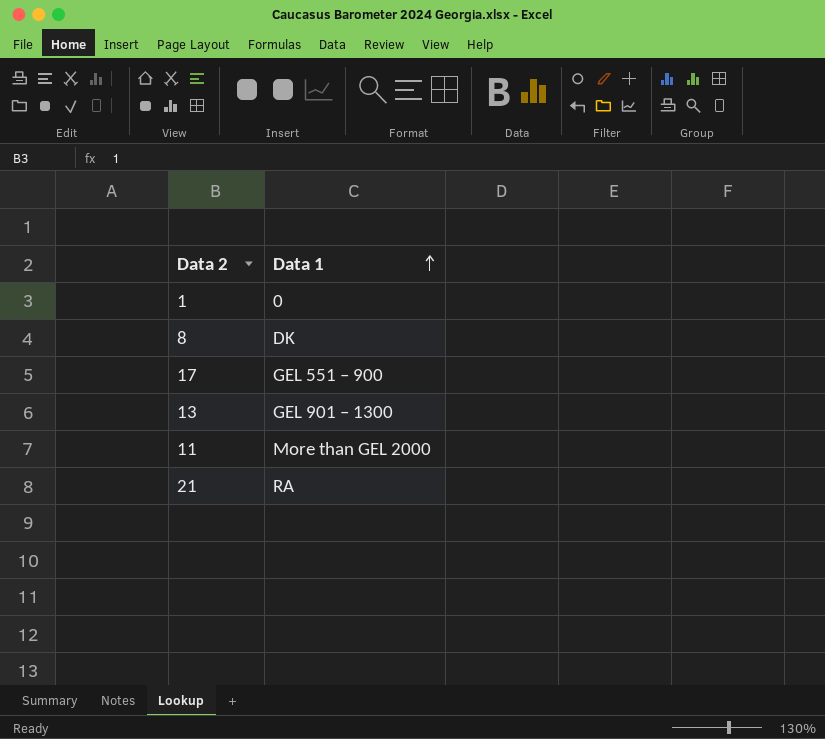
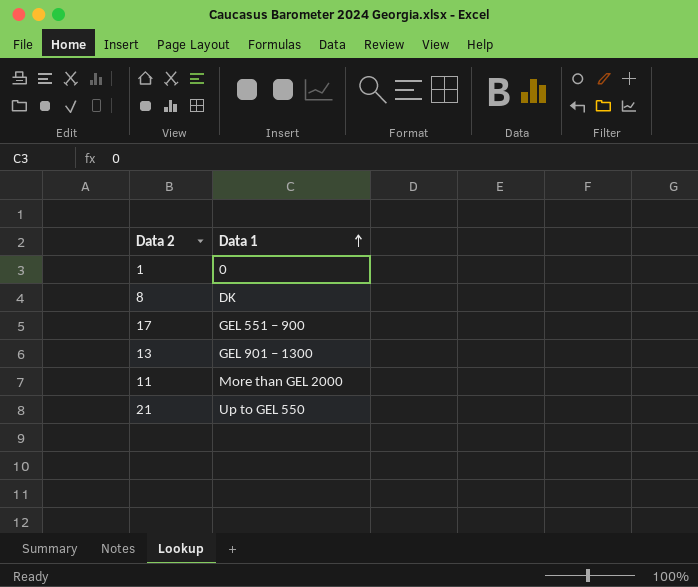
21 | Data 1: RA -> Up to GEL 550

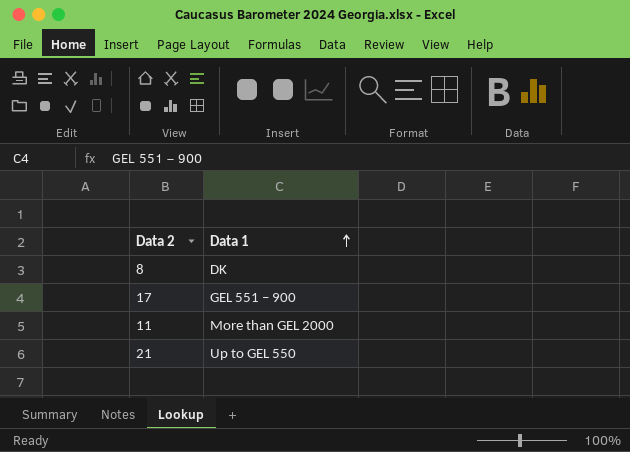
row 1: 0 -> none
row 13: GEL 901 – 1300 -> none

